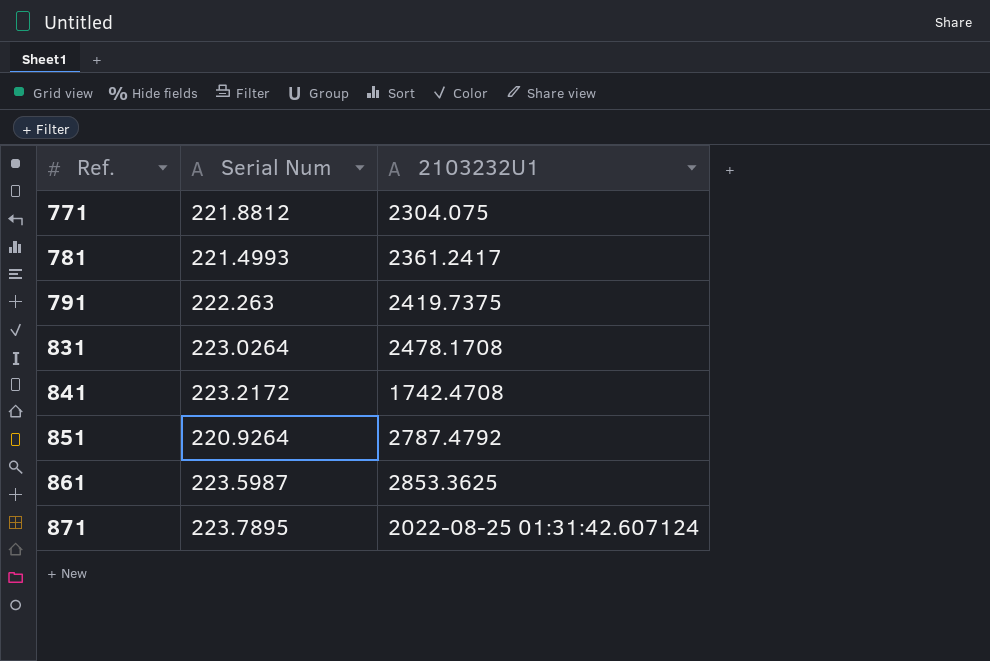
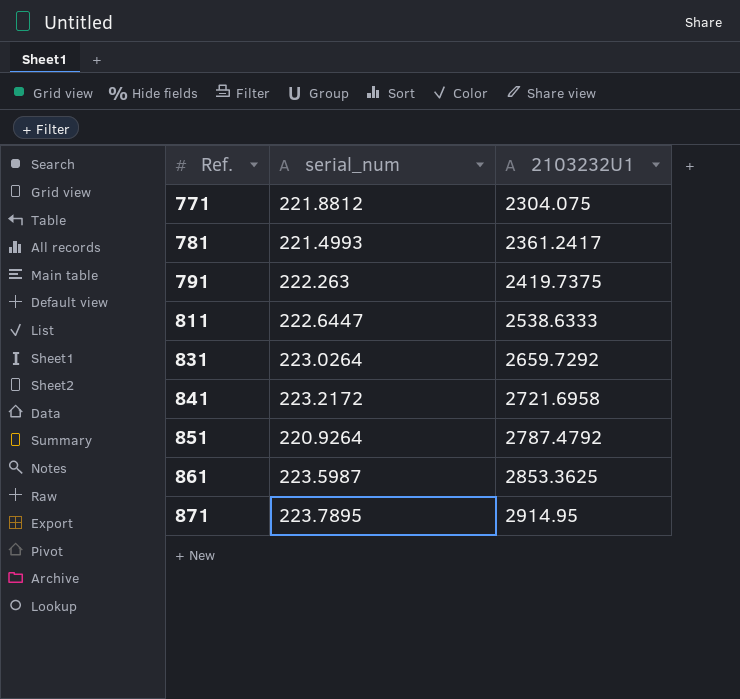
column name: Serial Num -> serial_num
row 811: none -> 222.6447 | 2538.6333
831 | 2103232U1: 2478.1708 -> 2659.7292
841 | 2103232U1: 1742.4708 -> 2721.6958
871 | 2103232U1: 2022-08-25 01:31:42.607124 -> 2914.95

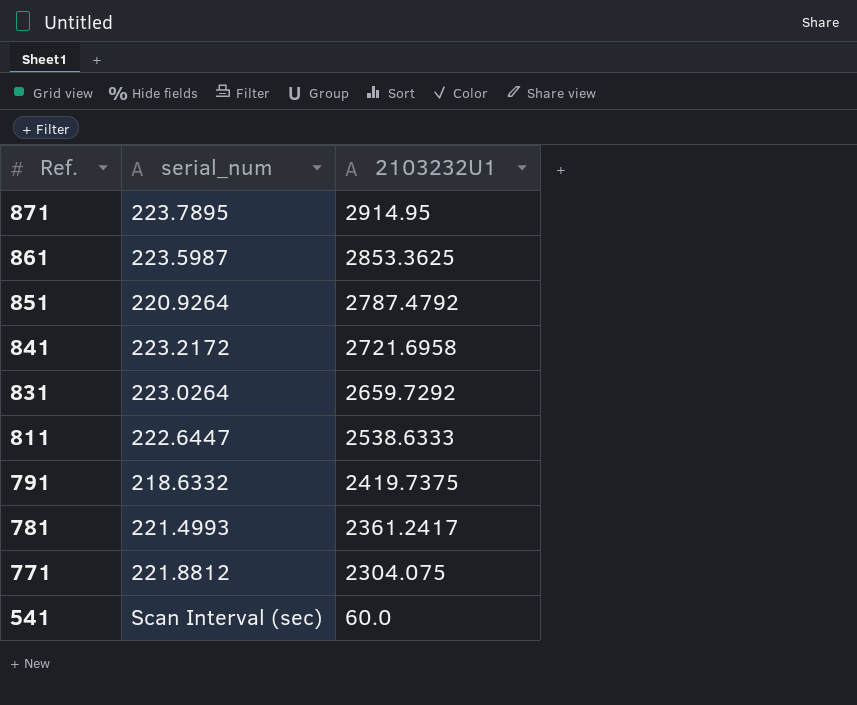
row order: Ref. ascending -> Ref. descending
791 | serial_num: 222.263 -> 218.6332
row 541: none -> Scan Interval (sec) | 60.0

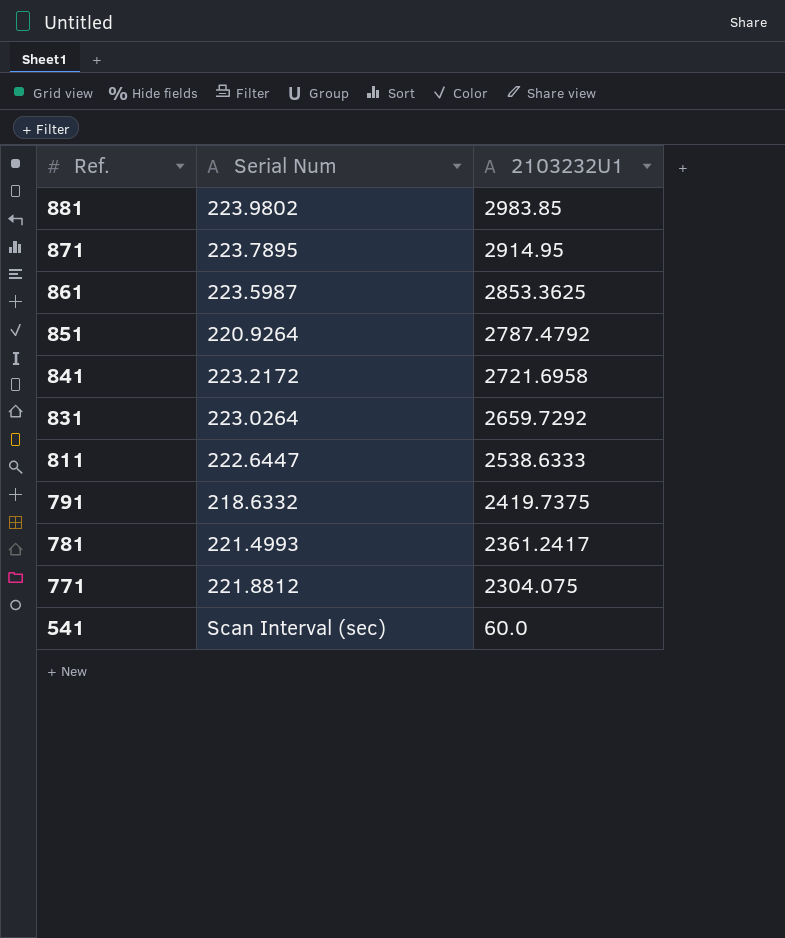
column name: serial_num -> Serial Num
row 881: none -> 223.9802 | 2983.85

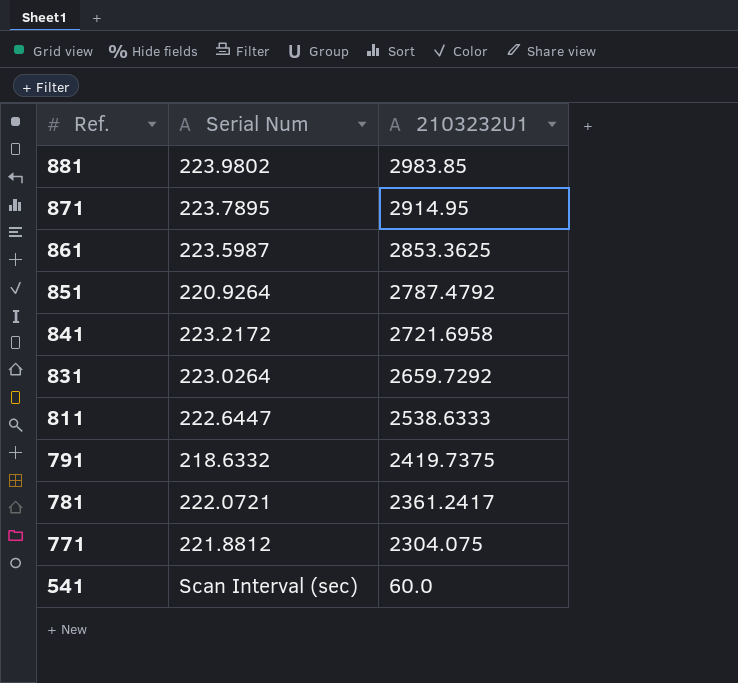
781 | Serial Num: 221.4993 -> 222.0721

